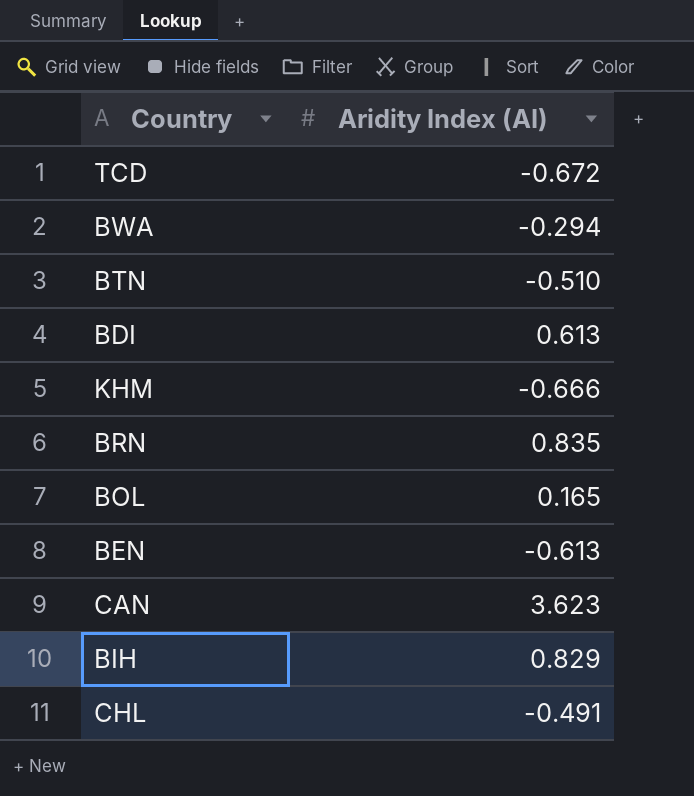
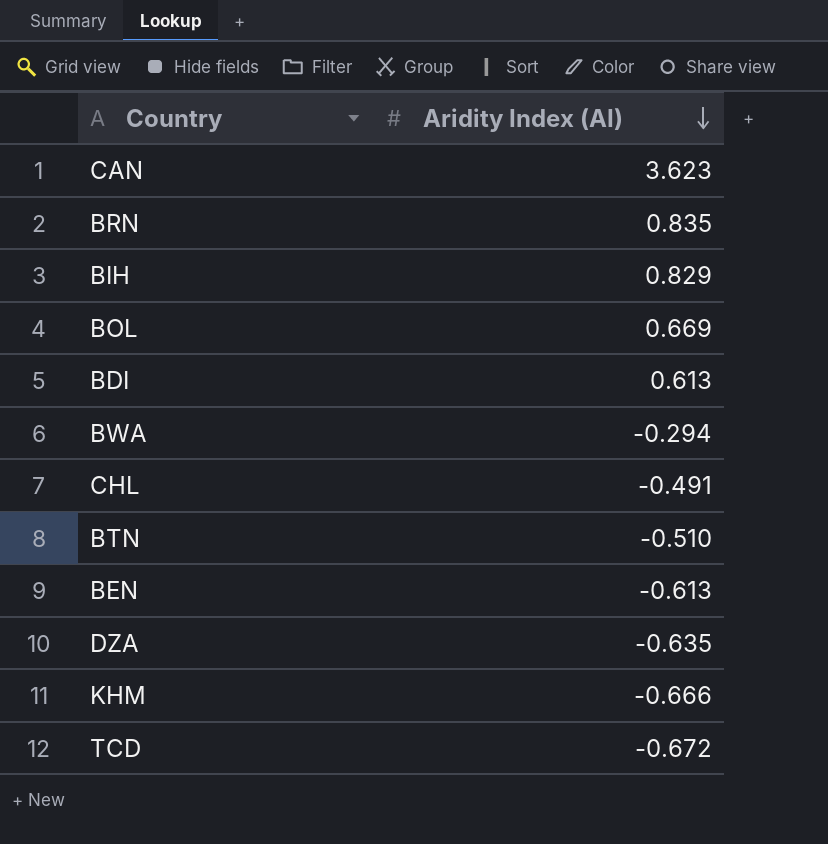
row order: none -> Aridity Index (AI) descending
BOL | Aridity Index (AI): 0.165 -> 0.669
row DZA: none -> -0.635

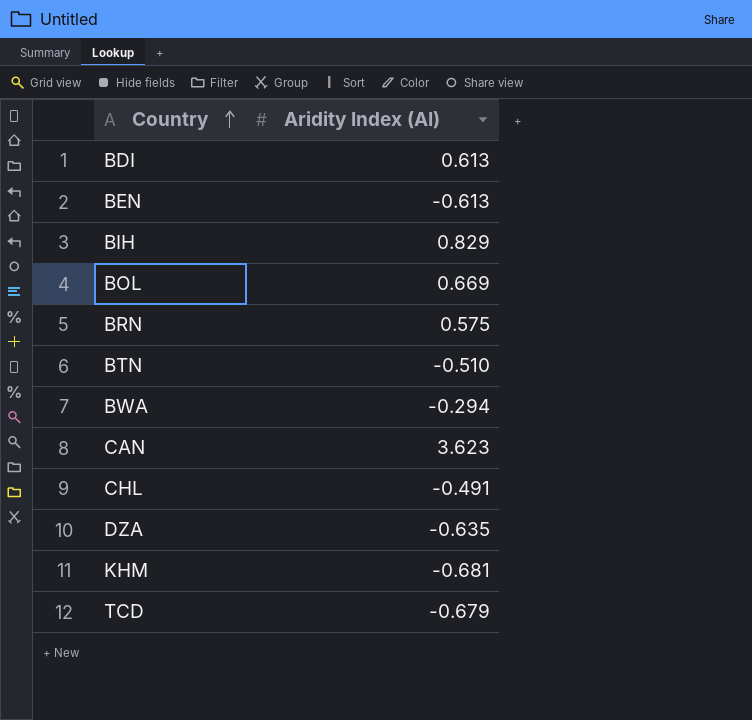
row order: Aridity Index (AI) descending -> Country ascending
BRN | Aridity Index (AI): 0.835 -> 0.575
KHM | Aridity Index (AI): -0.666 -> -0.681
TCD | Aridity Index (AI): -0.672 -> -0.679

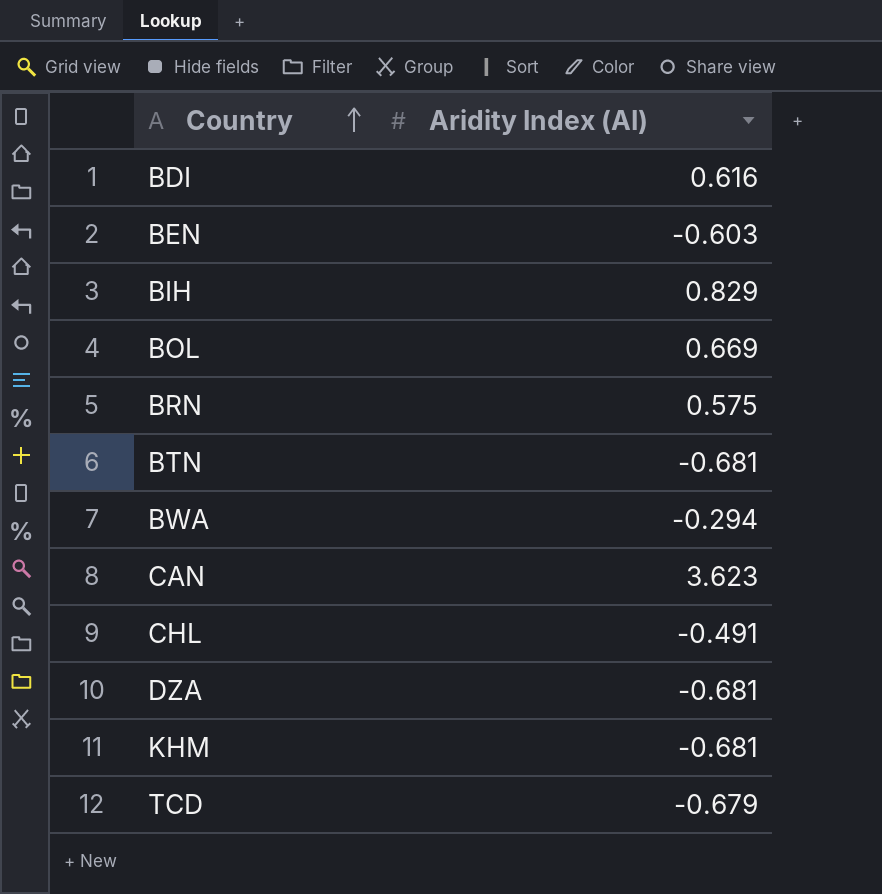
BDI | Aridity Index (AI): 0.613 -> 0.616
BEN | Aridity Index (AI): -0.613 -> -0.603
BTN | Aridity Index (AI): -0.510 -> -0.681
DZA | Aridity Index (AI): -0.635 -> -0.681

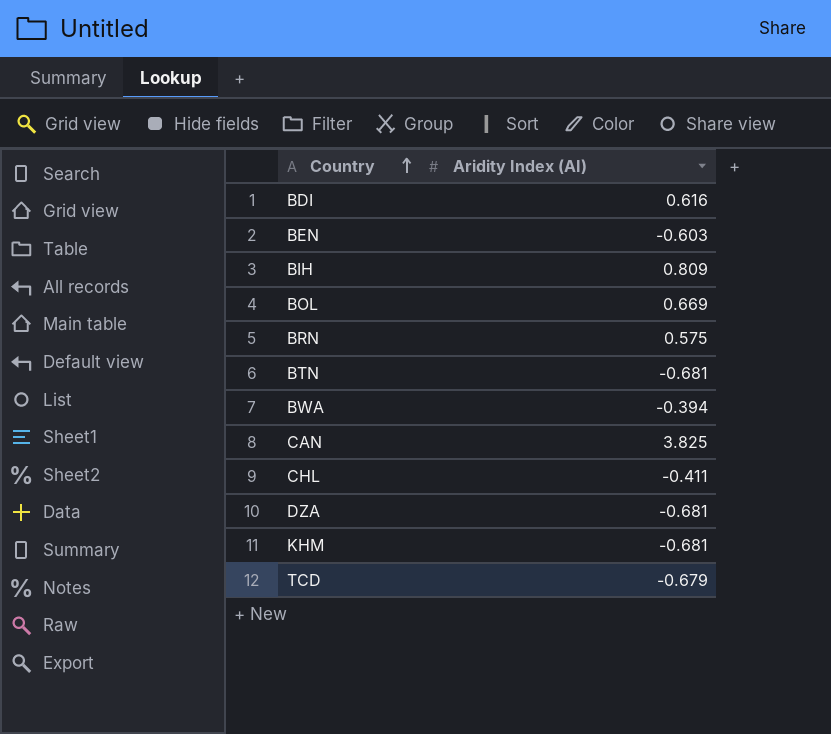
BIH | Aridity Index (AI): 0.829 -> 0.809
BWA | Aridity Index (AI): -0.294 -> -0.394
CAN | Aridity Index (AI): 3.623 -> 3.825
CHL | Aridity Index (AI): -0.491 -> -0.411

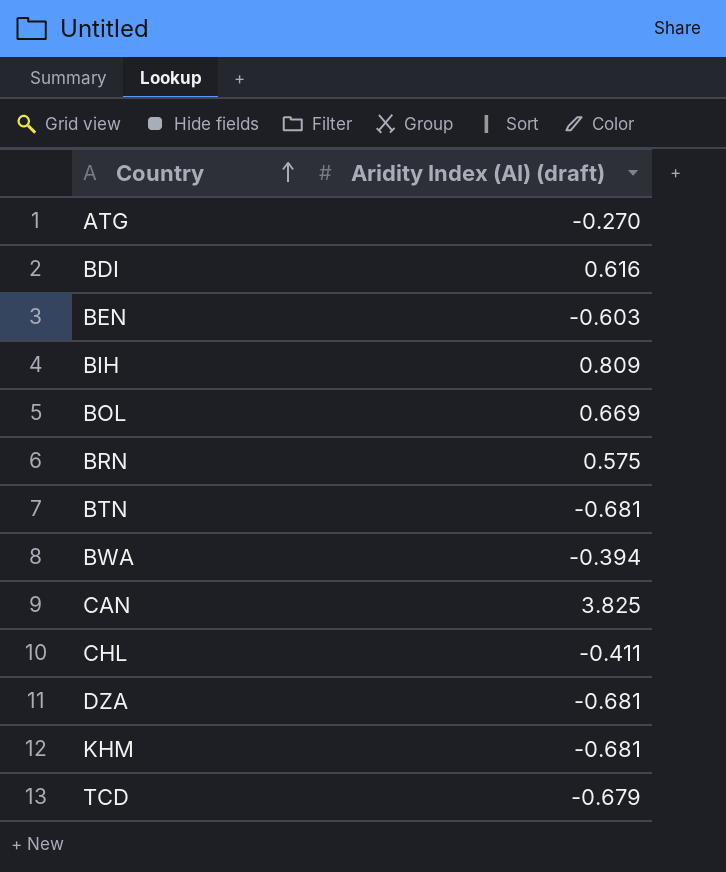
column name: Aridity Index (AI) -> Aridity Index (AI) (draft)
row ATG: none -> -0.270

